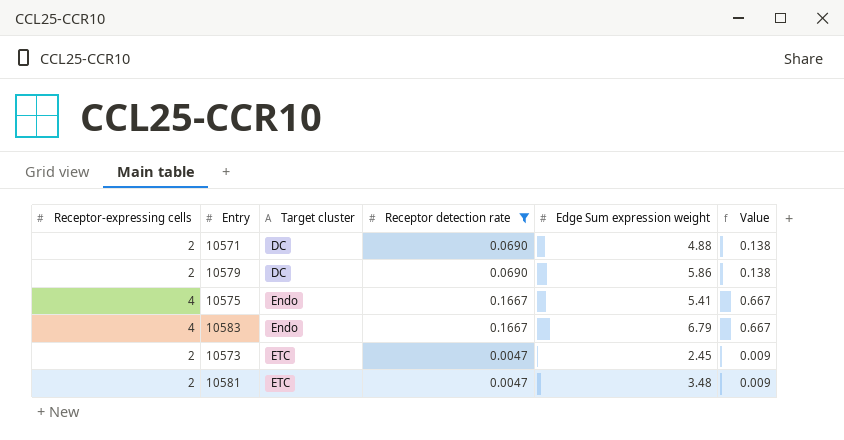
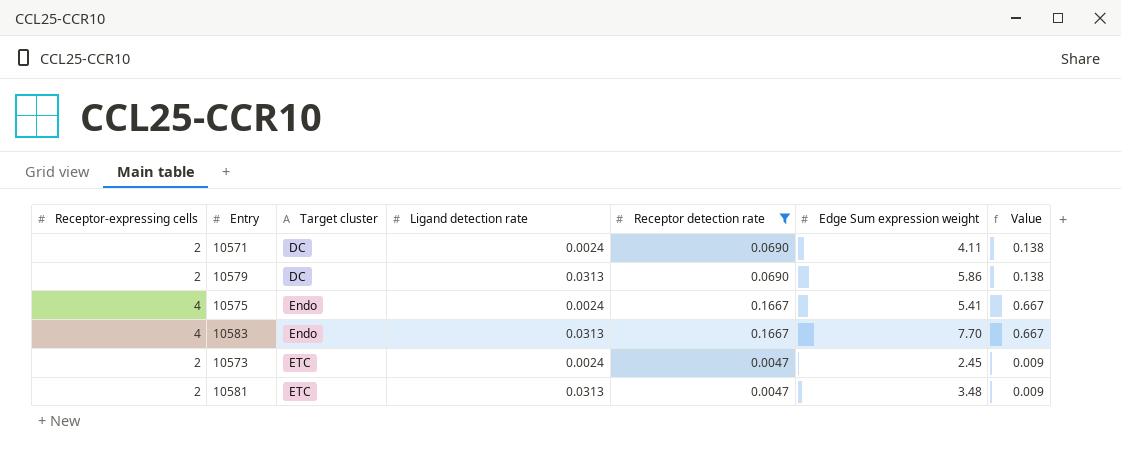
column Ligand detection rate | position: none -> 4
10571 | Edge Sum expression weight: 4.88 -> 4.11
10583 | Edge Sum expression weight: 6.79 -> 7.70

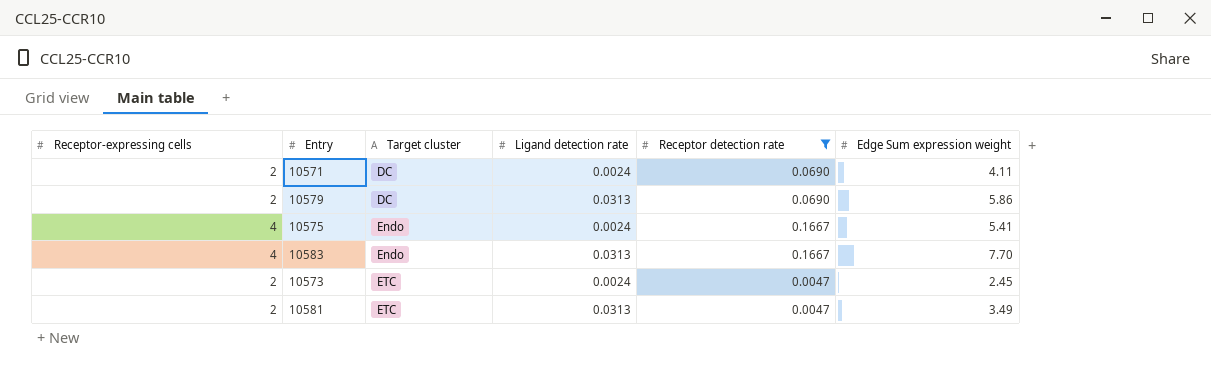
column Value | formula: [Receptor-expressing cells] * [Receptor detection rate] -> none
10581 | Edge Sum expression weight: 3.48 -> 3.49

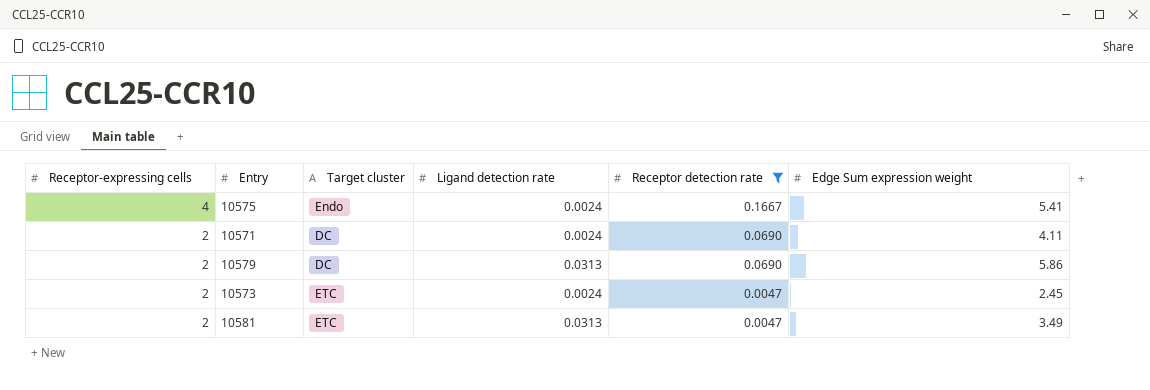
row order: Target cluster ascending -> Receptor-expressing cells descending
row 10583: 4 | Endo | 0.0313 | 0.1667 | 7.70 -> none

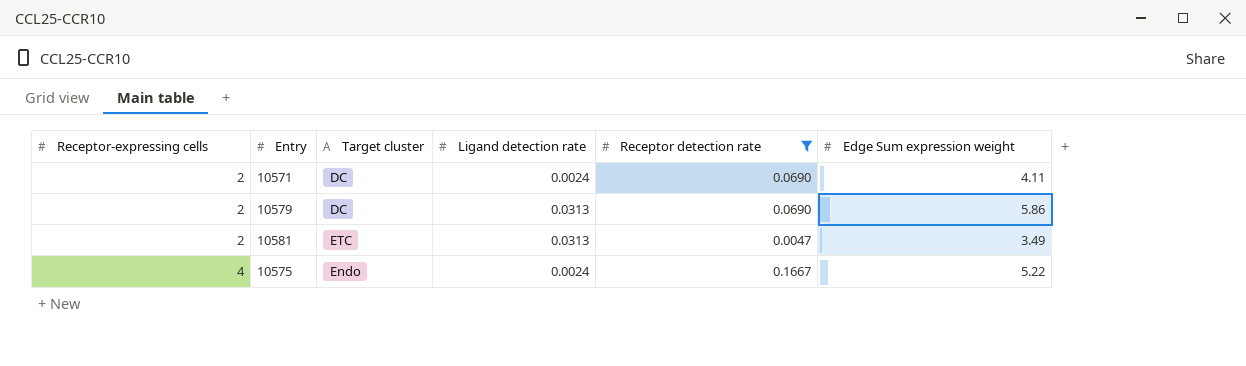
row order: Receptor-expressing cells descending -> Receptor-expressing cells ascending
row 10573: 2 | ETC | 0.0024 | 0.0047 | 2.45 -> none
10575 | Edge Sum expression weight: 5.41 -> 5.22

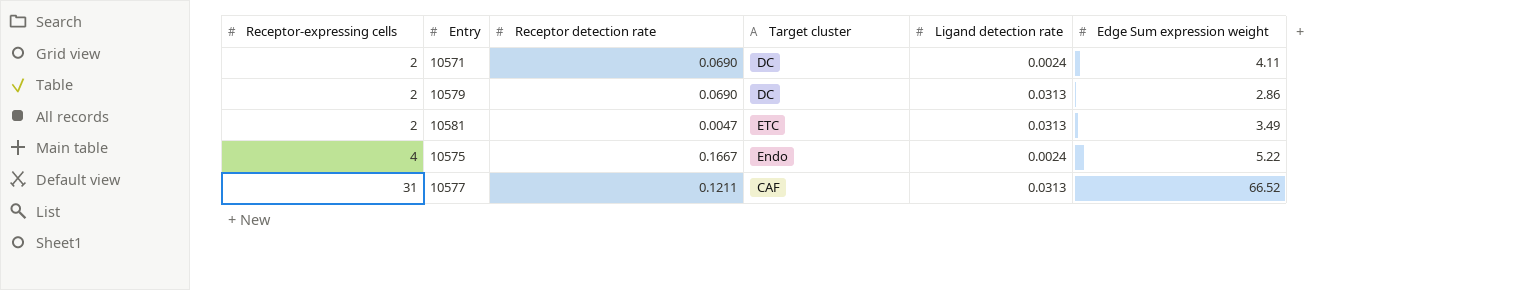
filter: Receptor detection rate != 0.1211 -> none
column Receptor detection rate | position: 5 -> 3
10579 | Edge Sum expression weight: 5.86 -> 2.86

